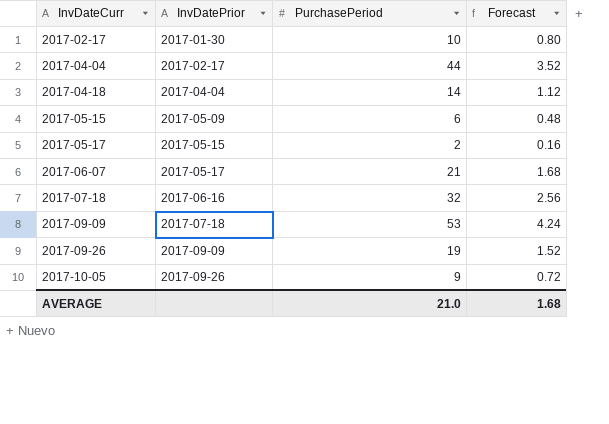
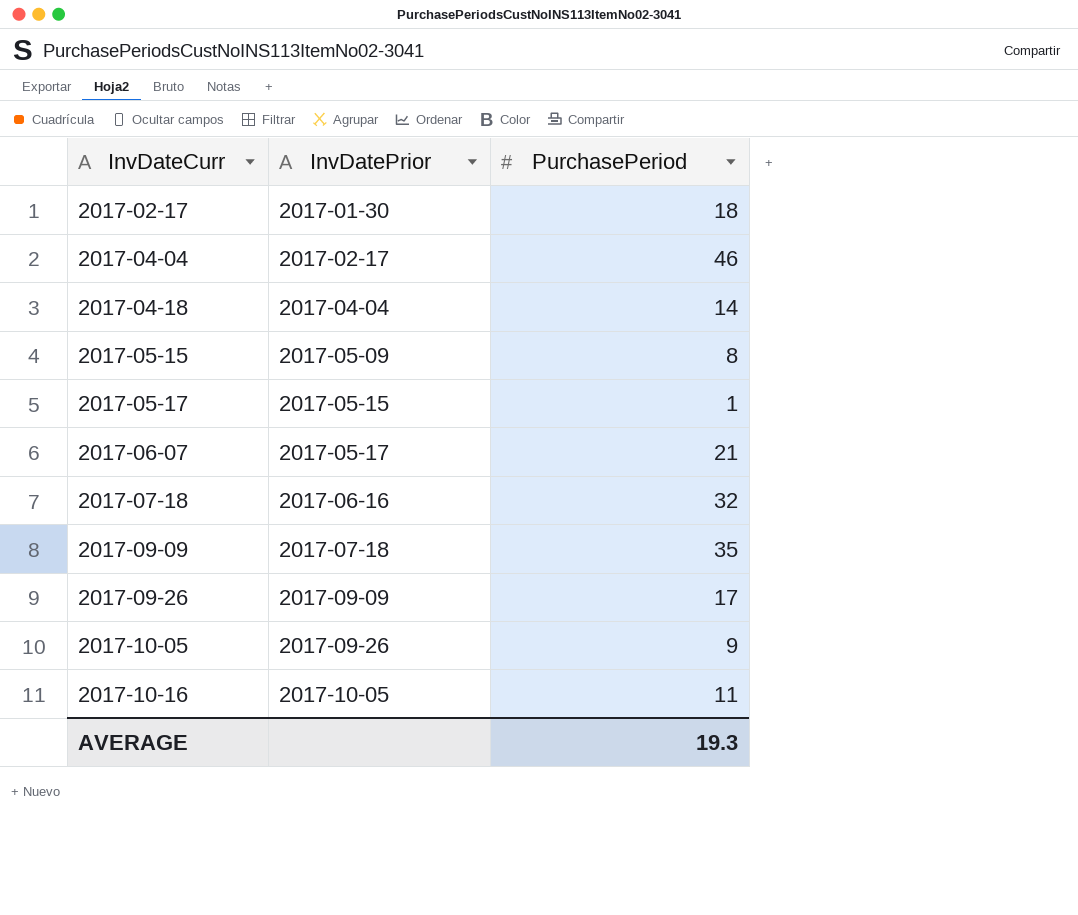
column Forecast | formula: [PurchasePeriod] * 0.08 -> none
2017-02-17 | PurchasePeriod: 10 -> 18
2017-04-04 | PurchasePeriod: 44 -> 46
2017-05-15 | PurchasePeriod: 6 -> 8
2017-05-17 | PurchasePeriod: 2 -> 1
2017-09-09 | PurchasePeriod: 53 -> 35
2017-09-26 | PurchasePeriod: 19 -> 17
row 2017-10-16: none -> 2017-10-05 | 11
AVERAGE | PurchasePeriod: 21.0 -> 19.3

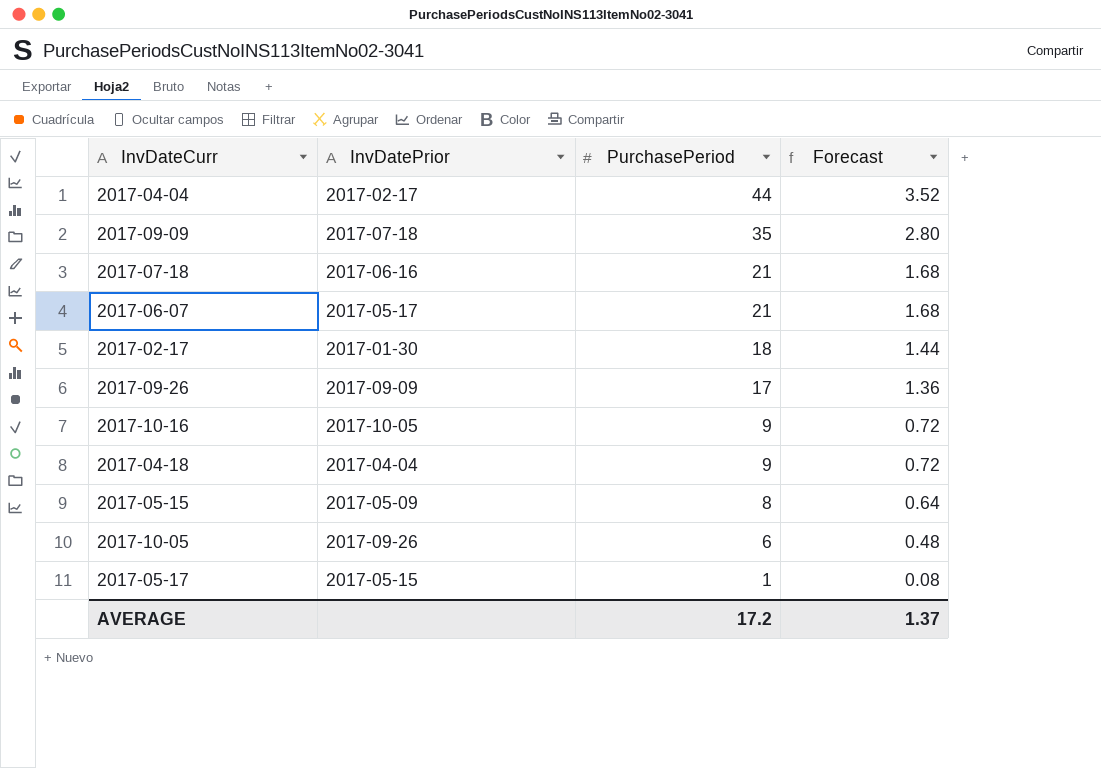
row order: InvDateCurr ascending -> PurchasePeriod descending
column Forecast | formula: none -> [PurchasePeriod] * 0.08
2017-04-04 | PurchasePeriod: 46 -> 44
2017-07-18 | PurchasePeriod: 32 -> 21
2017-10-16 | PurchasePeriod: 11 -> 9
2017-04-18 | PurchasePeriod: 14 -> 9
2017-10-05 | PurchasePeriod: 9 -> 6
AVERAGE | PurchasePeriod: 19.3 -> 17.2

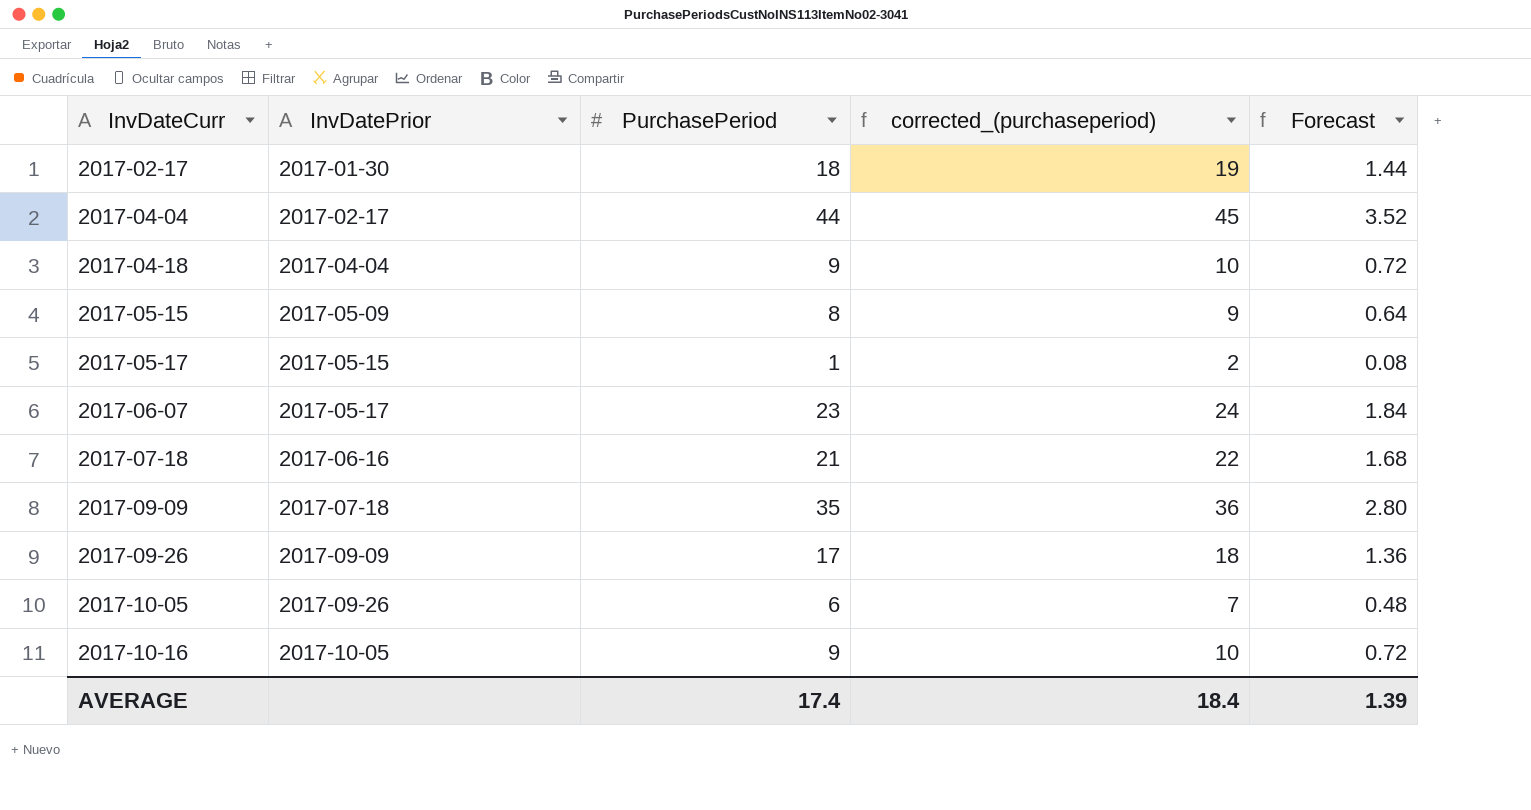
row order: PurchasePeriod descending -> InvDateCurr ascending
column corrected_(purchaseperiod) | formula: none -> [PurchasePeriod] + 1
2017-06-07 | PurchasePeriod: 21 -> 23
2017-06-07 | Forecast: 1.68 -> 1.84
AVERAGE | PurchasePeriod: 17.2 -> 17.4
AVERAGE | Forecast: 1.37 -> 1.39

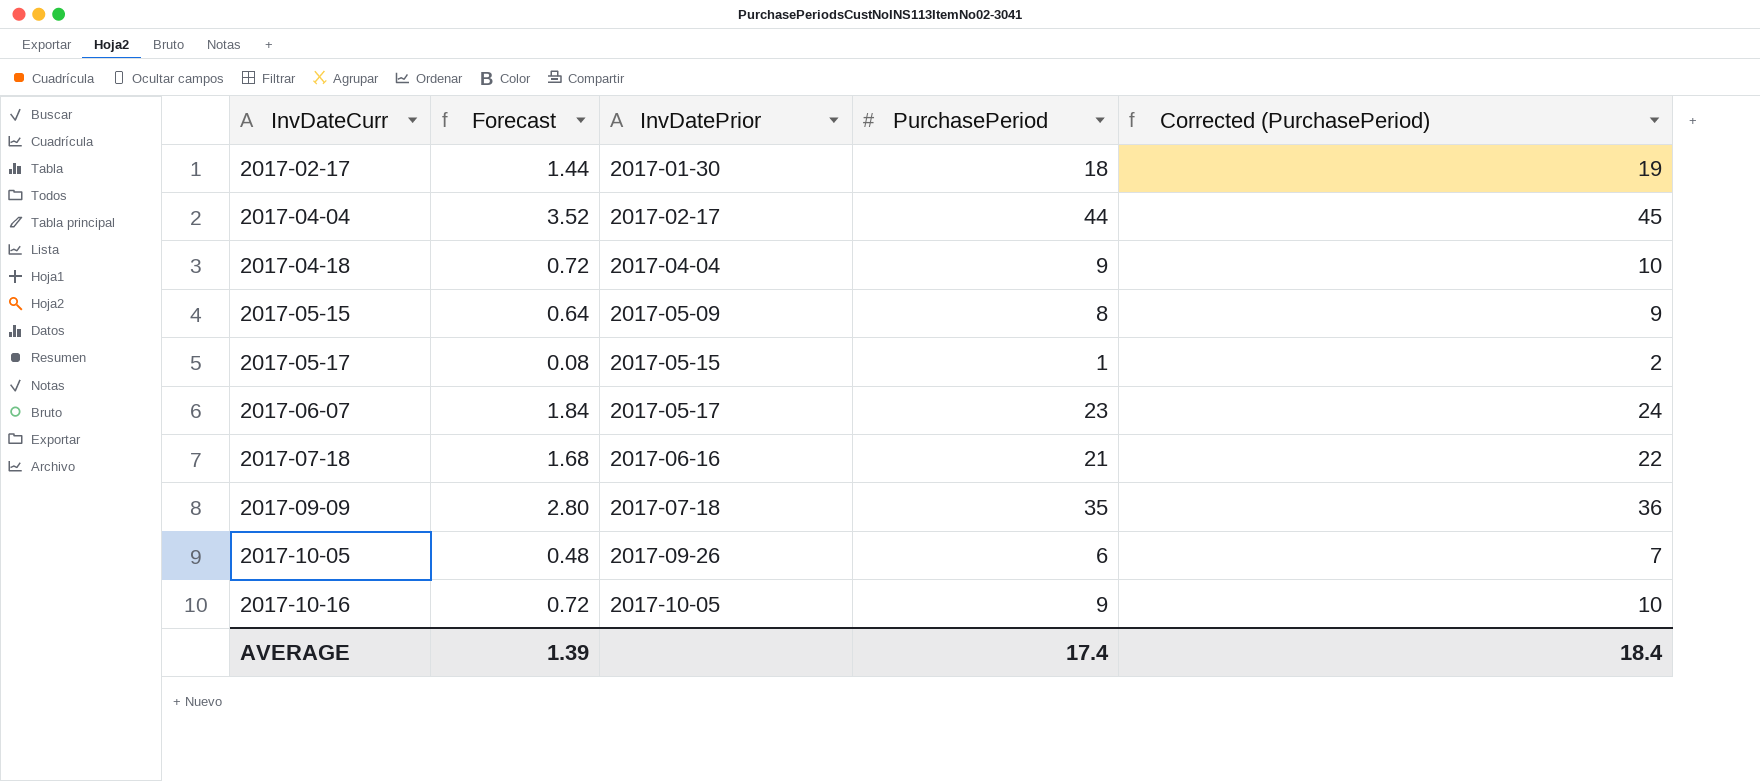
column Forecast | position: 5 -> 2
column name: corrected_(purchaseperiod) -> Corrected (PurchasePeriod)
row 2017-09-26: 2017-09-09 | 17 | 18 | 1.36 -> none

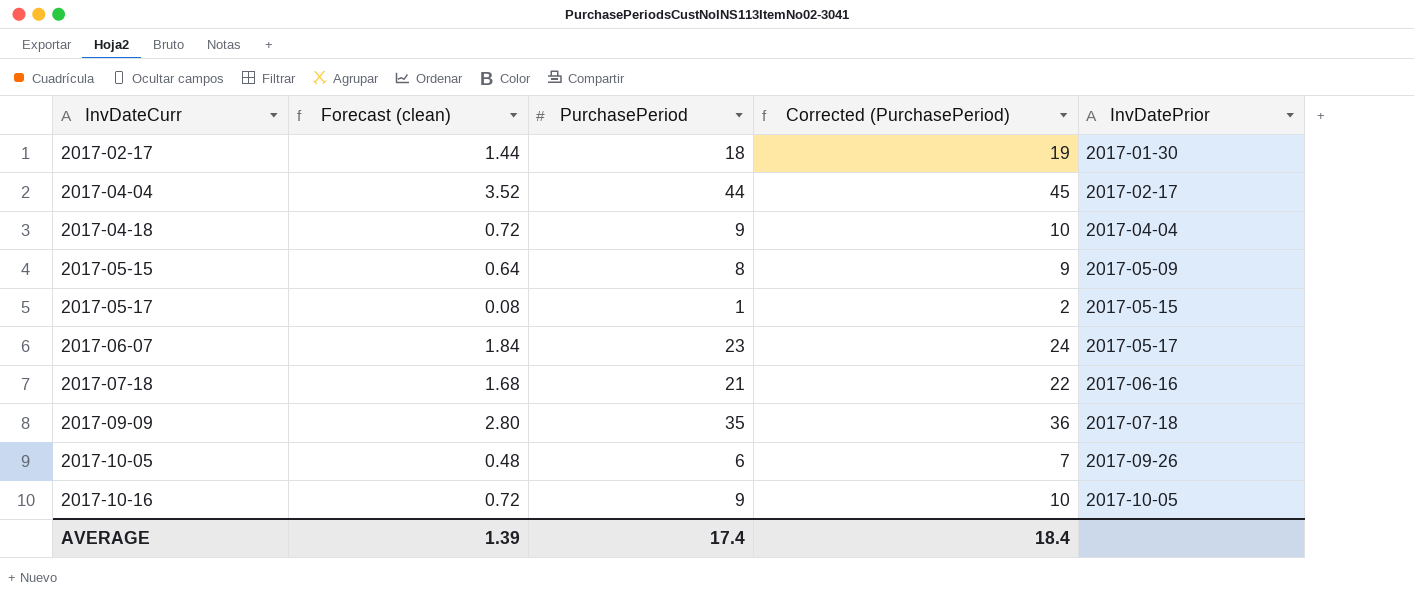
column name: Forecast -> Forecast (clean)
column InvDatePrior | position: 3 -> 5

